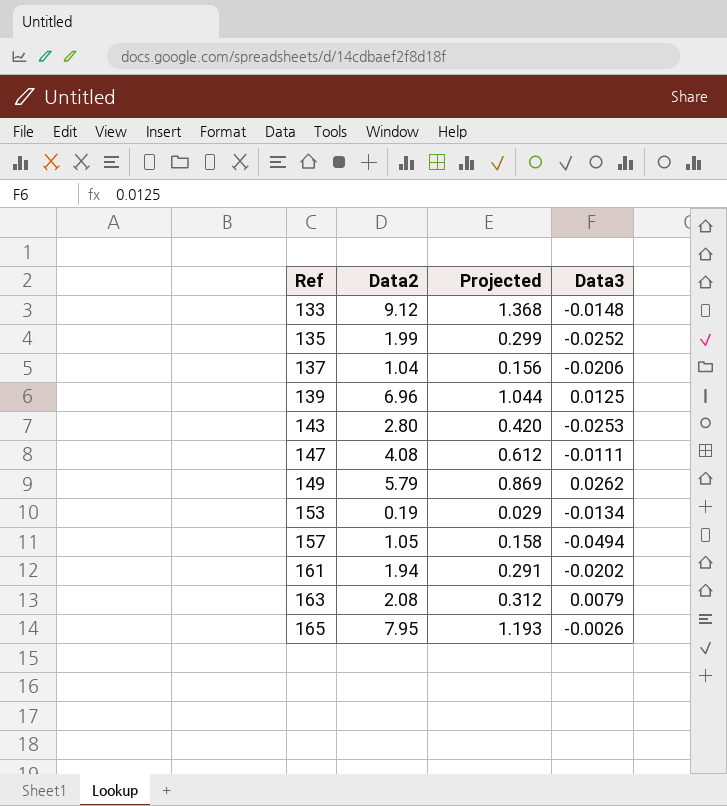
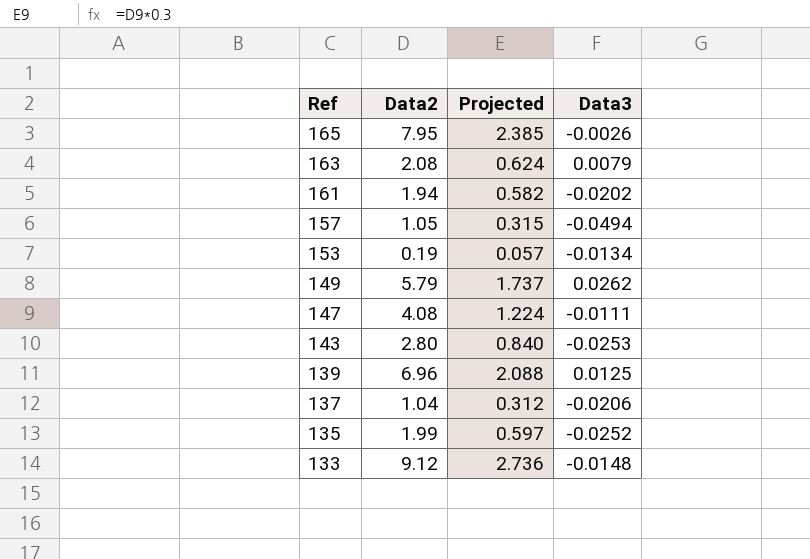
row order: Ref ascending -> Ref descending
column Projected | formula: [Data2] * 0.15 -> [Data2] * 0.3

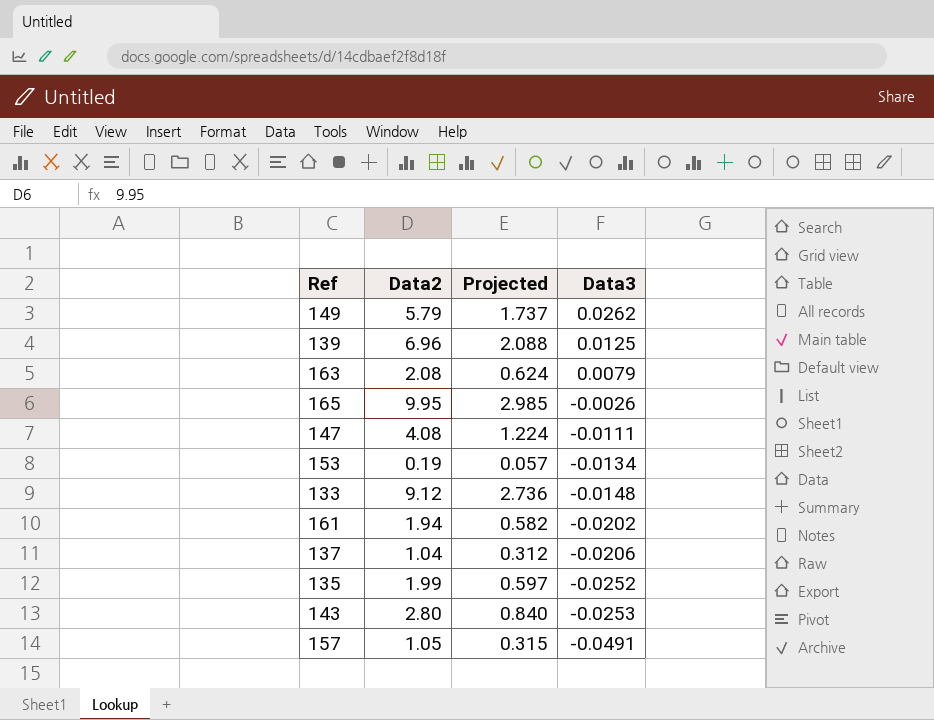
row order: Ref descending -> Data3 descending
165 | Data2: 7.95 -> 9.95
165 | Projected: 2.385 -> 2.985
157 | Data3: -0.0494 -> -0.0491

